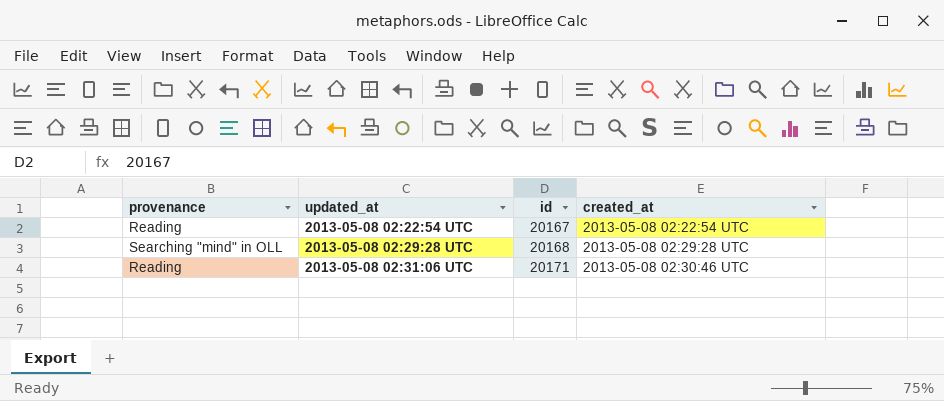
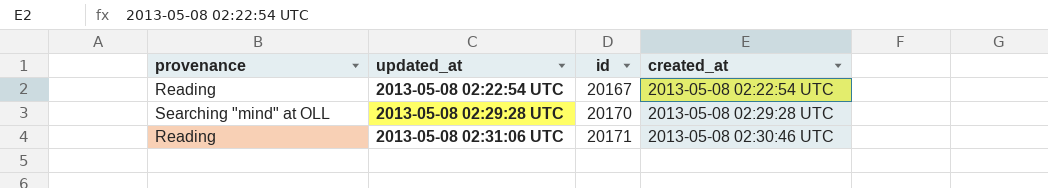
2013-05-08 02:29:28 UTC | provenance: Searching "mind" in OLL -> Searching "mind" at OLL
2013-05-08 02:29:28 UTC | id: 20168 -> 20170

